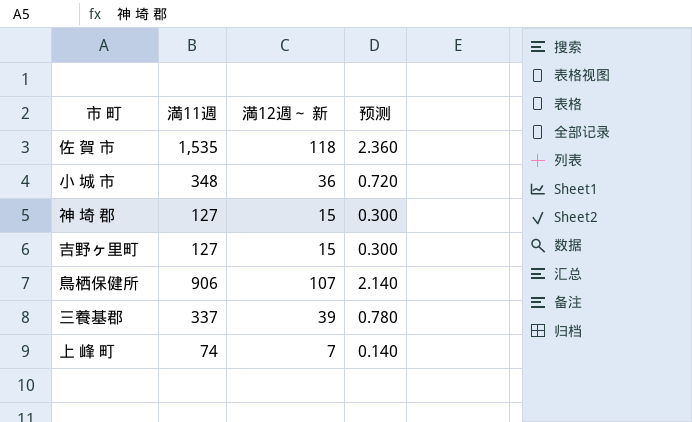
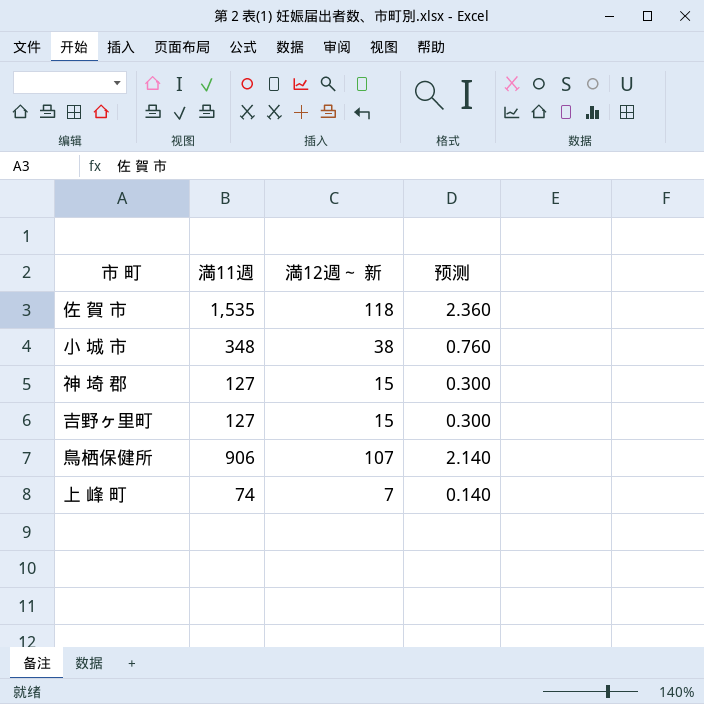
row 三養基郡: 337 | 39 | 0.780 -> none
小 城 市 | 満12週～ 新: 36 -> 38
小 城 市 | 预测: 0.720 -> 0.760

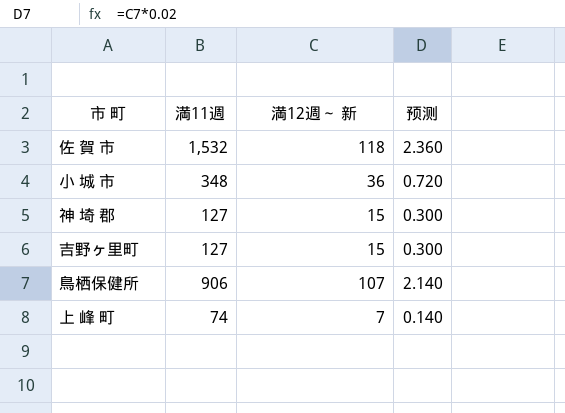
佐 賀 市 | 満11週: 1,535 -> 1,532
小 城 市 | 満12週～ 新: 38 -> 36
小 城 市 | 预测: 0.760 -> 0.720

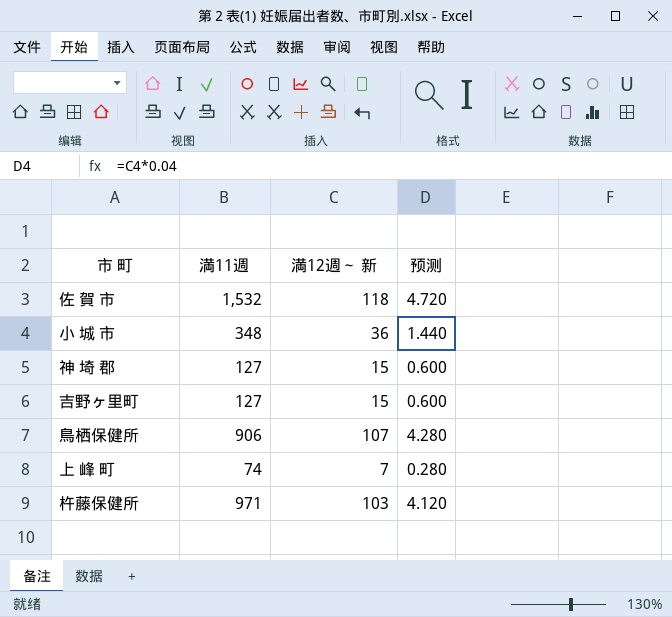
column 预测 | formula: [満12週～ 新] * 0.02 -> [満12週～ 新] * 0.04
row 杵藤保健所: none -> 971 | 103 | 4.120

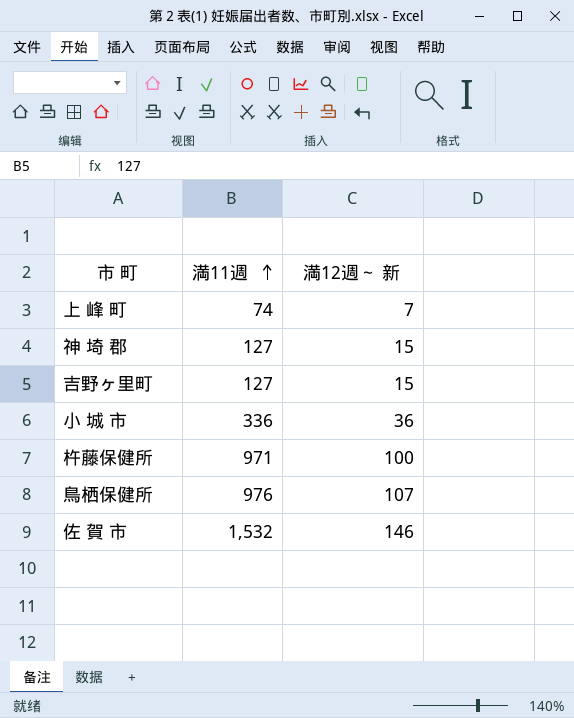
row order: none -> 満11週 ascending
column 预测 | formula: [満12週～ 新] * 0.04 -> none
小 城 市 | 満11週: 348 -> 336
杵藤保健所 | 満12週～ 新: 103 -> 100
鳥栖保健所 | 満11週: 906 -> 976
佐 賀 市 | 満12週～ 新: 118 -> 146

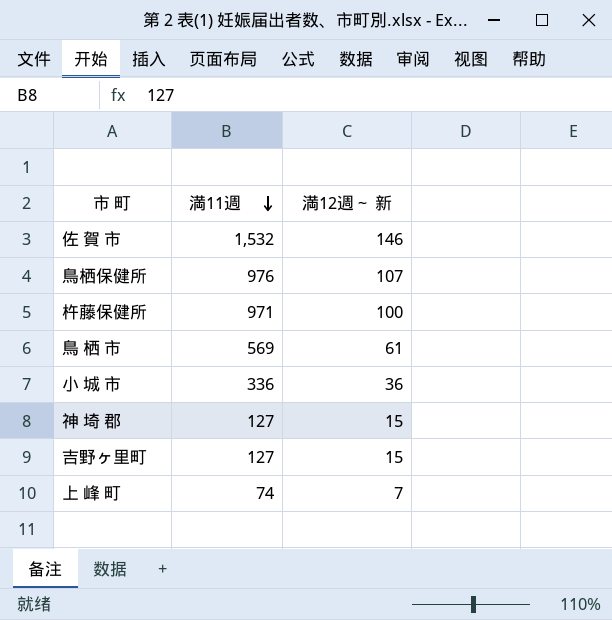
row order: 満11週 ascending -> 満11週 descending
row 鳥 栖 市: none -> 569 | 61

